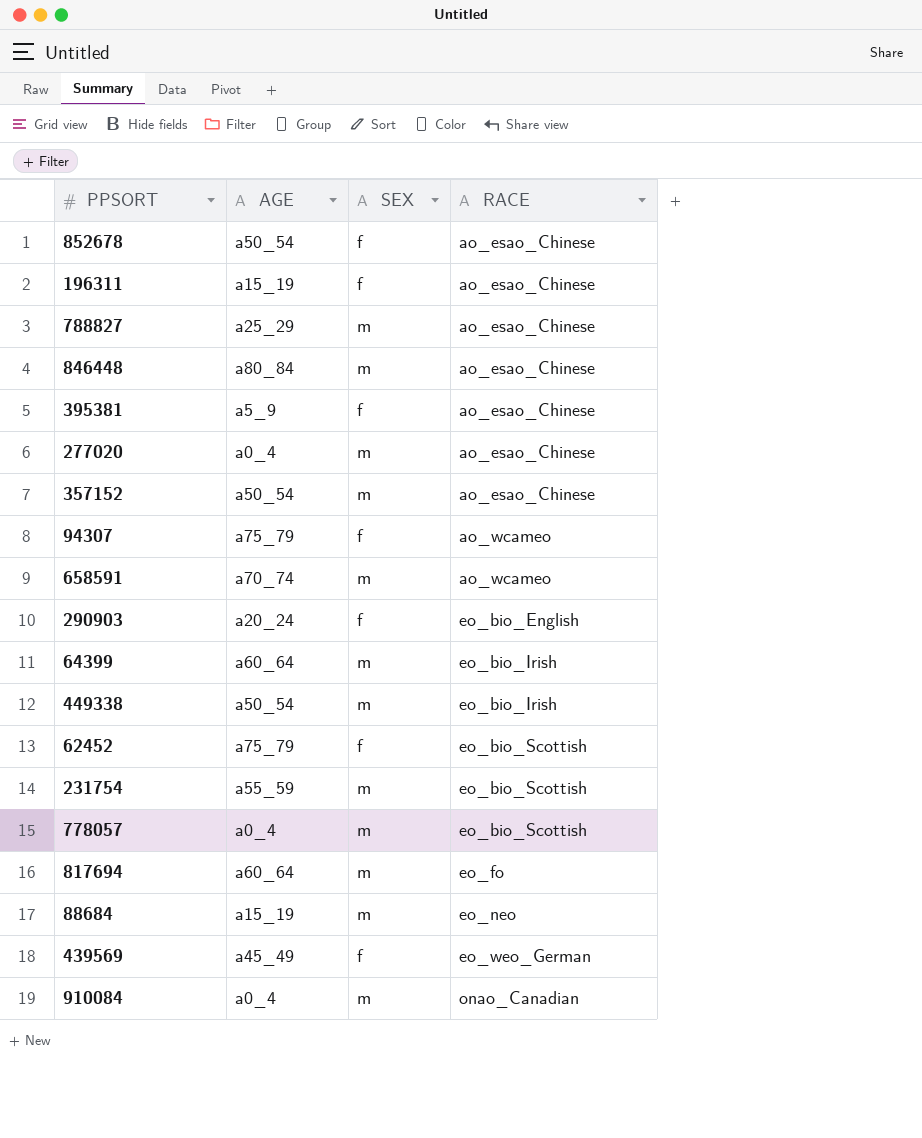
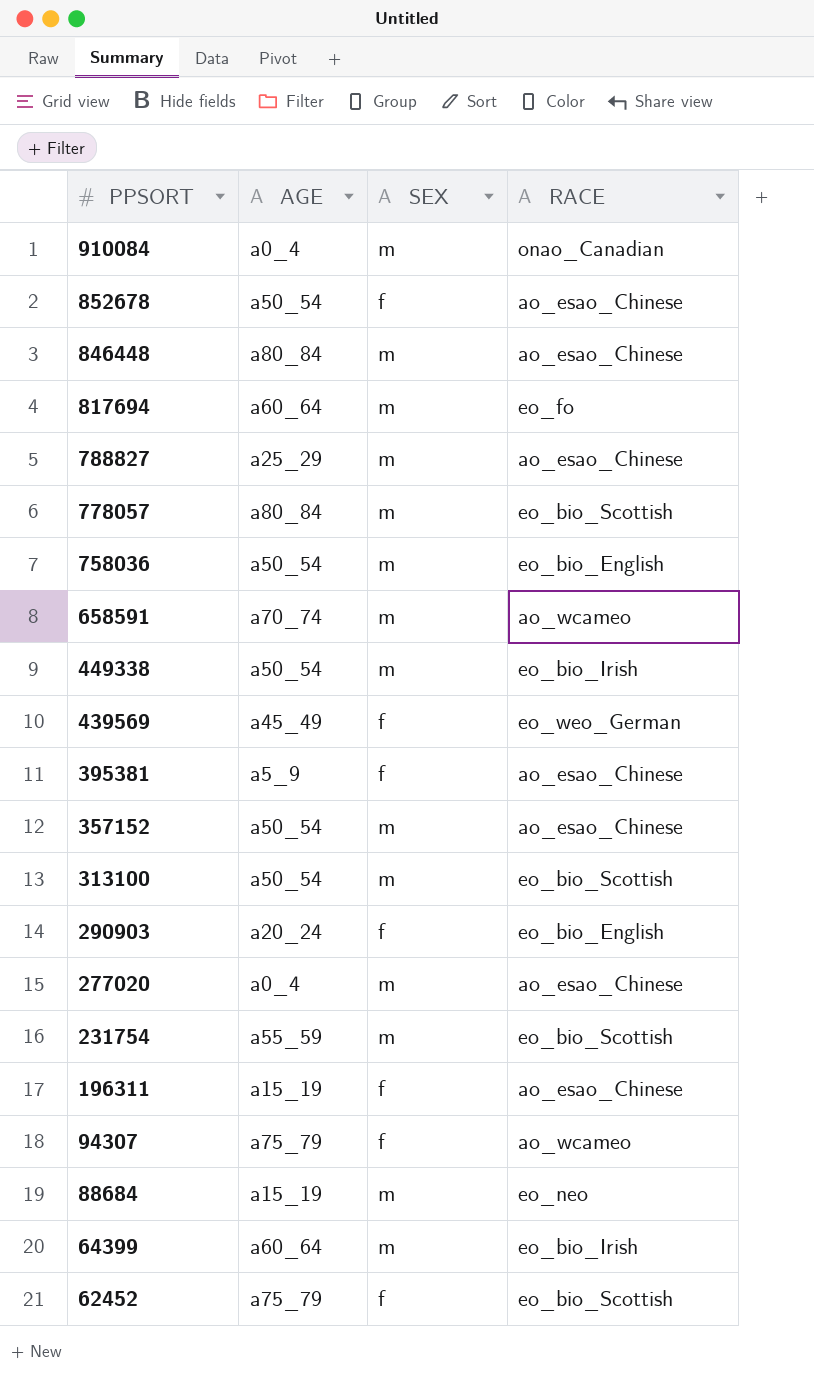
row order: RACE ascending -> PPSORT descending
778057 | AGE: a0_4 -> a80_84
row 758036: none -> a50_54 | m | eo_bio_English
row 313100: none -> a50_54 | m | eo_bio_Scottish

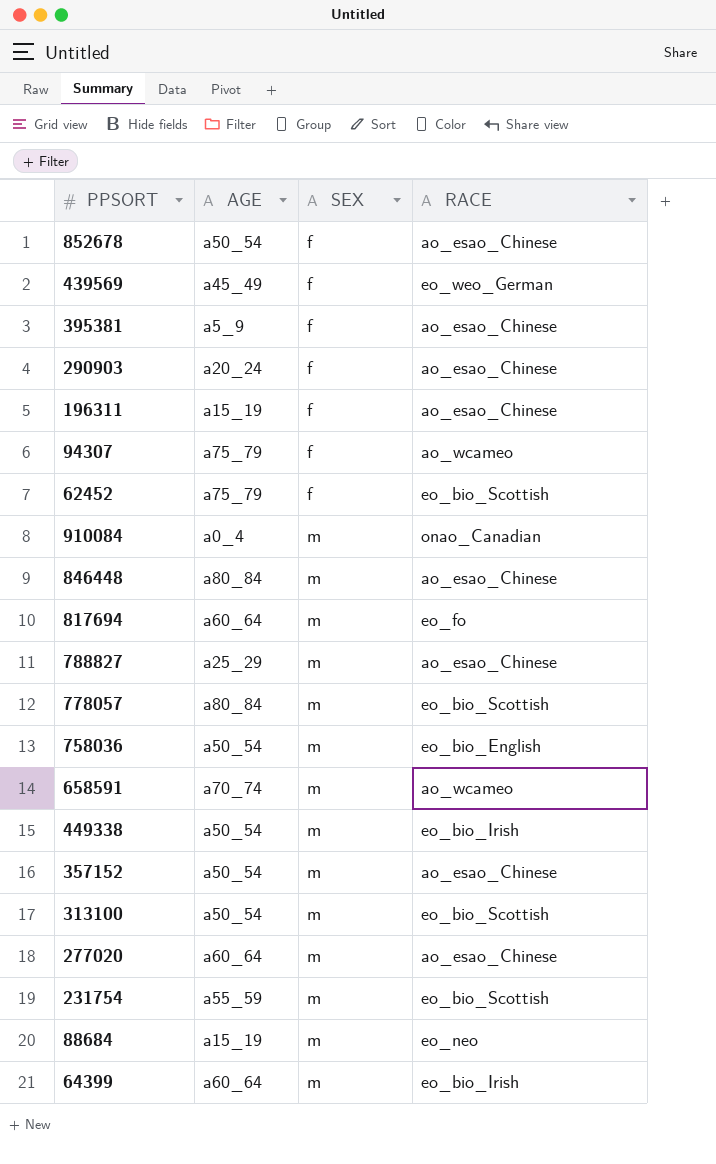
row order: PPSORT descending -> SEX ascending
290903 | RACE: eo_bio_English -> ao_esao_Chinese
277020 | AGE: a0_4 -> a60_64

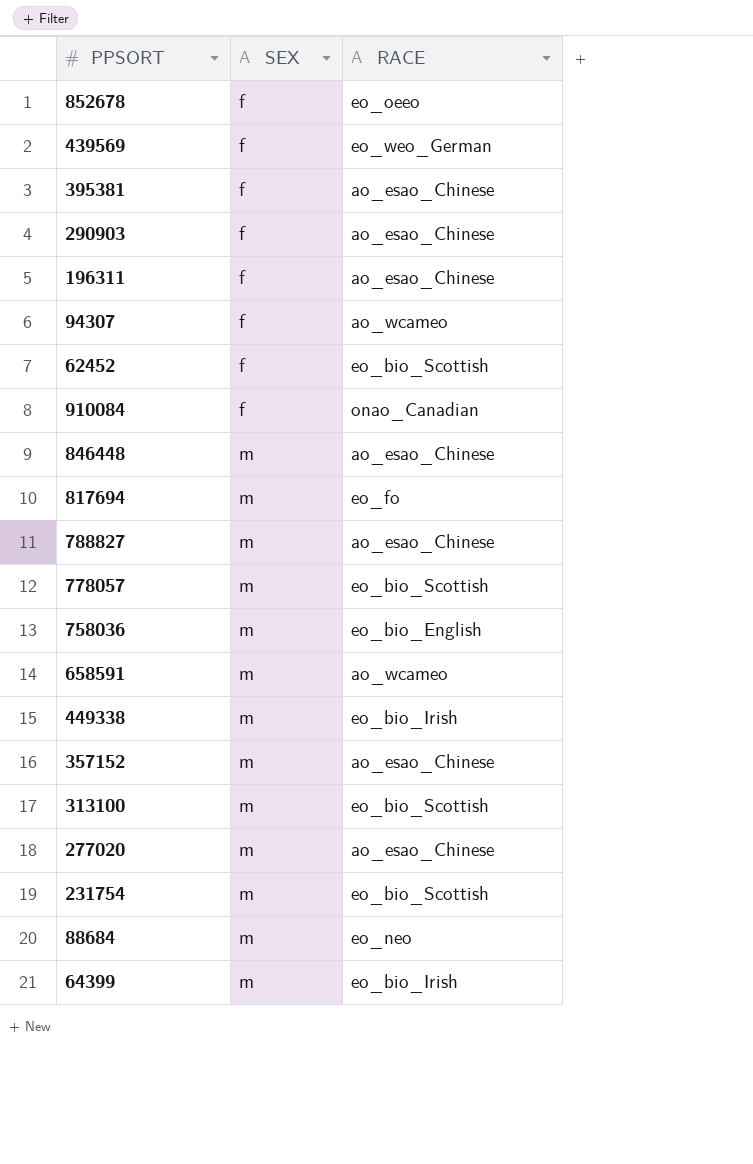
column AGE | position: 2 -> none
852678 | RACE: ao_esao_Chinese -> eo_oeeo
910084 | SEX: m -> f

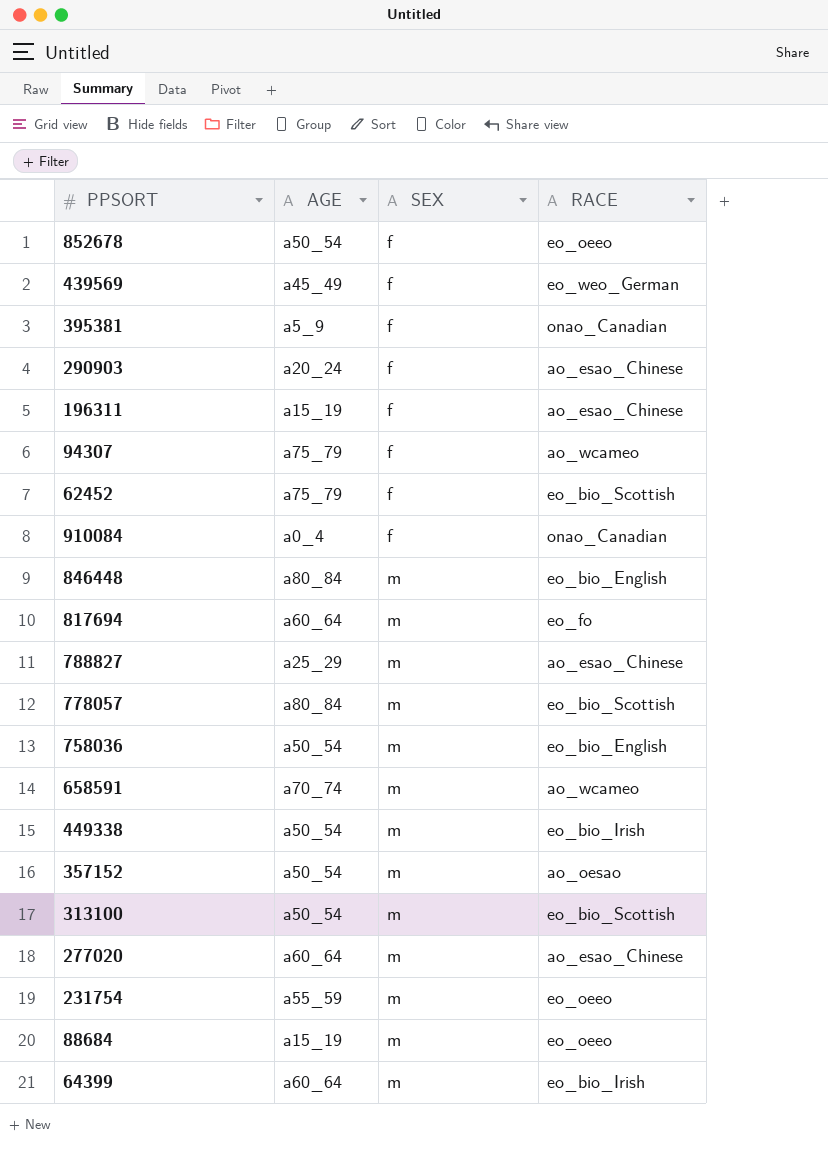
column AGE | position: none -> 2
395381 | RACE: ao_esao_Chinese -> onao_Canadian
846448 | RACE: ao_esao_Chinese -> eo_bio_English
357152 | RACE: ao_esao_Chinese -> ao_oesao
231754 | RACE: eo_bio_Scottish -> eo_oeeo
88684 | RACE: eo_neo -> eo_oeeo

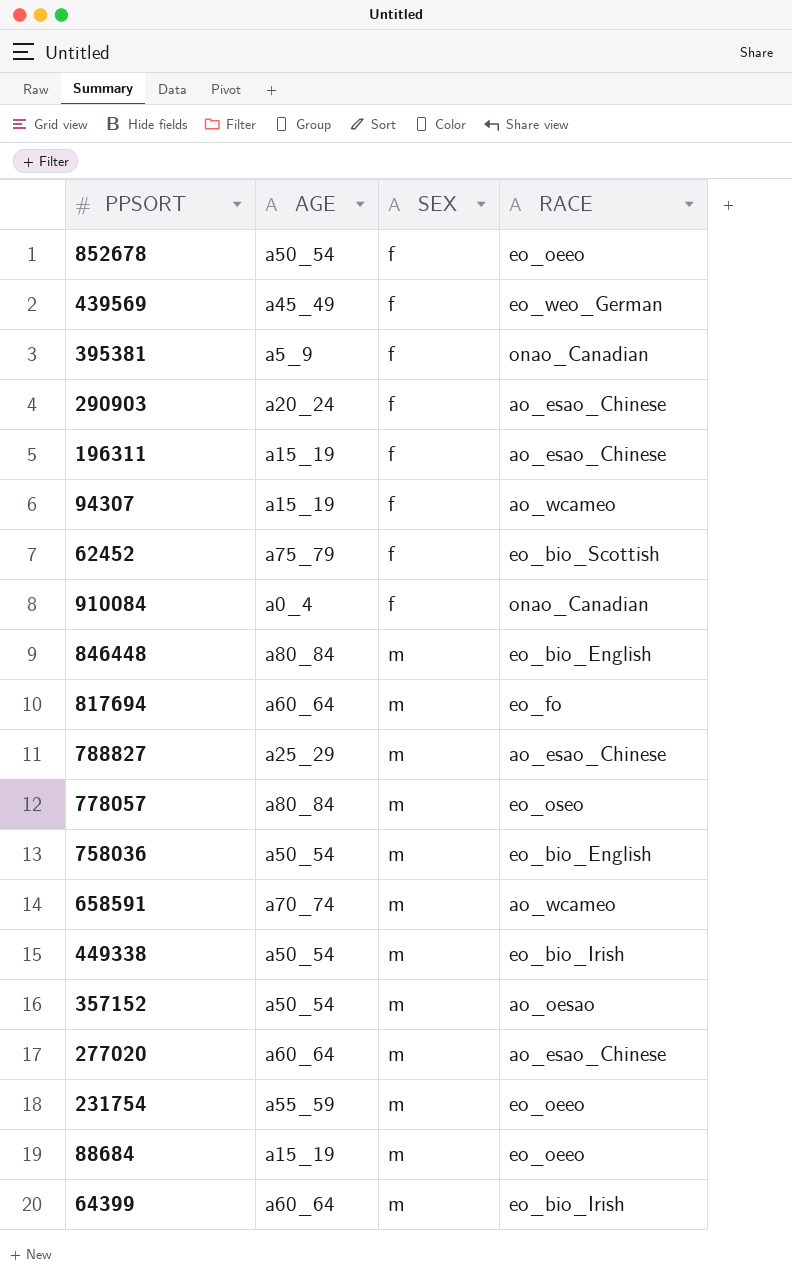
row 313100: a50_54 | m | eo_bio_Scottish -> none
94307 | AGE: a75_79 -> a15_19
778057 | RACE: eo_bio_Scottish -> eo_oseo

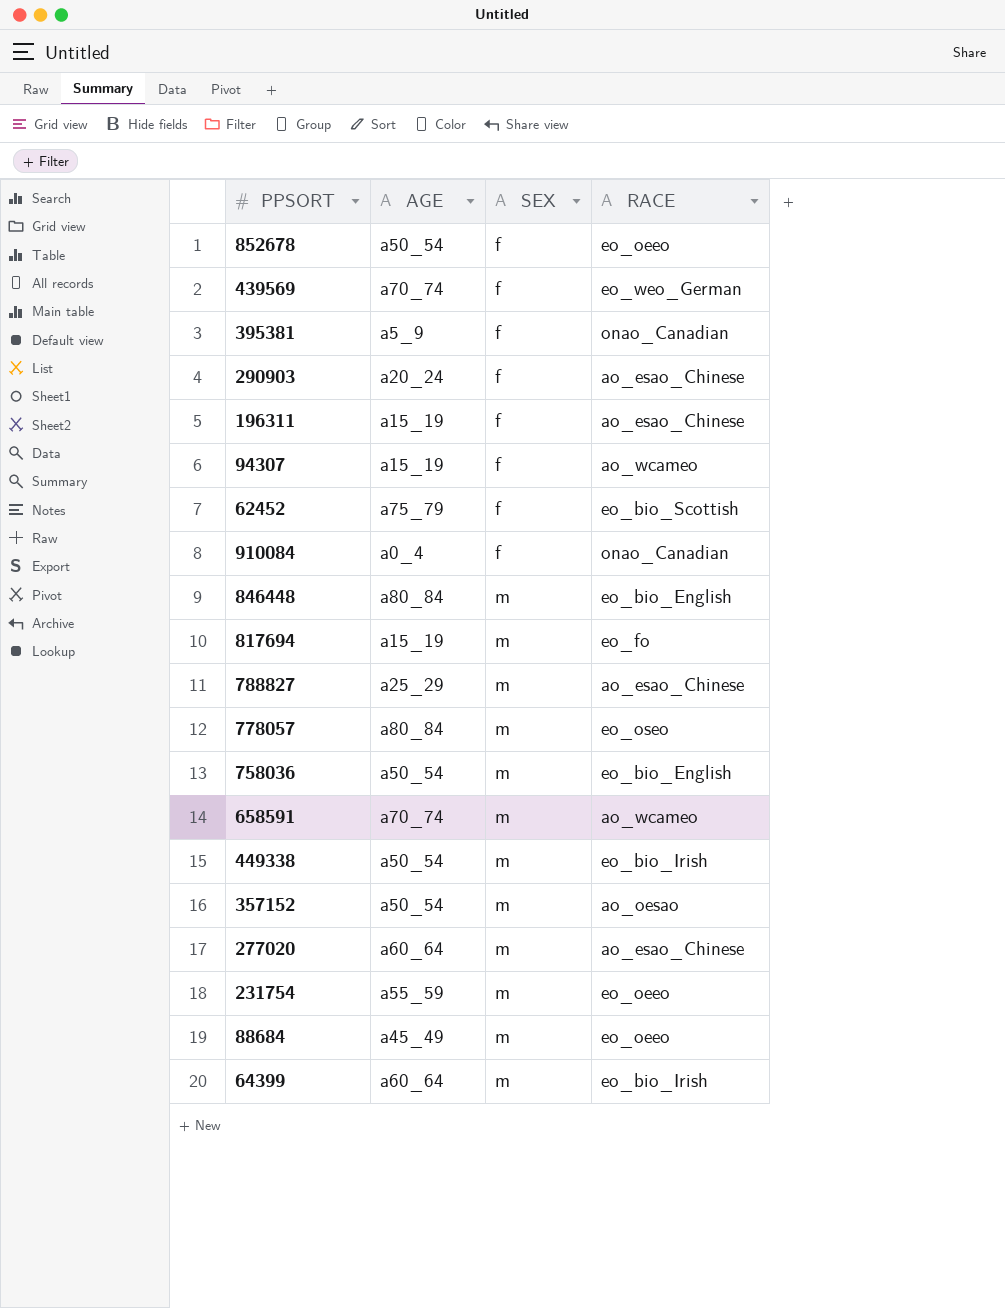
439569 | AGE: a45_49 -> a70_74
817694 | AGE: a60_64 -> a15_19
88684 | AGE: a15_19 -> a45_49

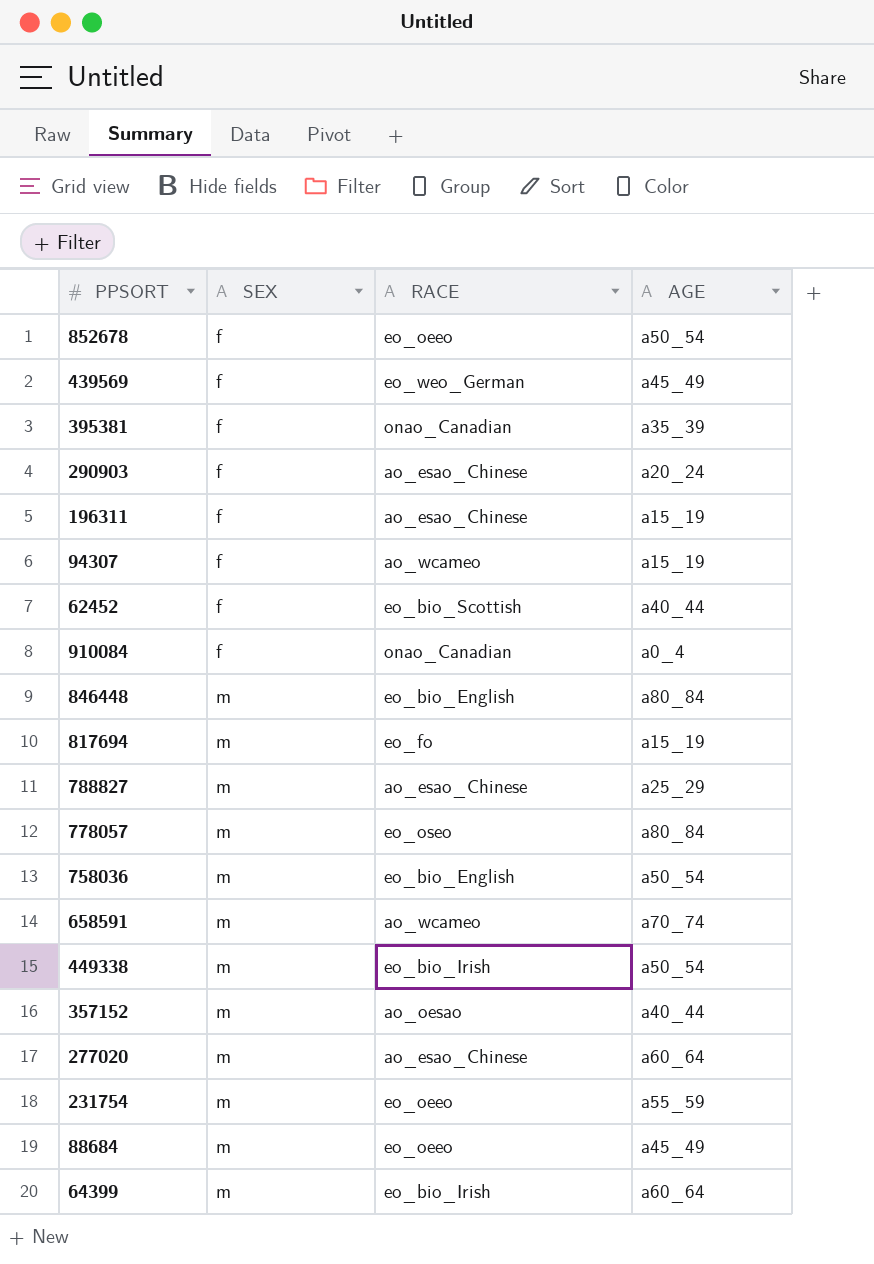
column AGE | position: 2 -> 4
439569 | AGE: a70_74 -> a45_49
395381 | AGE: a5_9 -> a35_39
62452 | AGE: a75_79 -> a40_44
357152 | AGE: a50_54 -> a40_44

